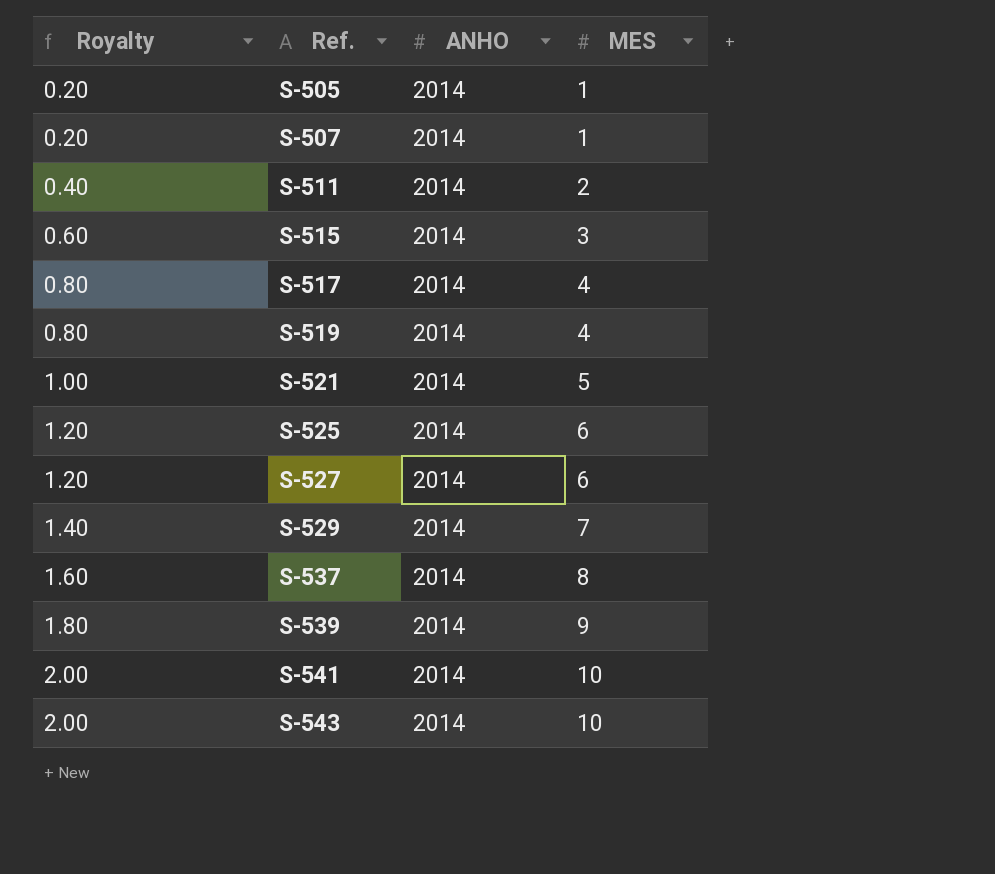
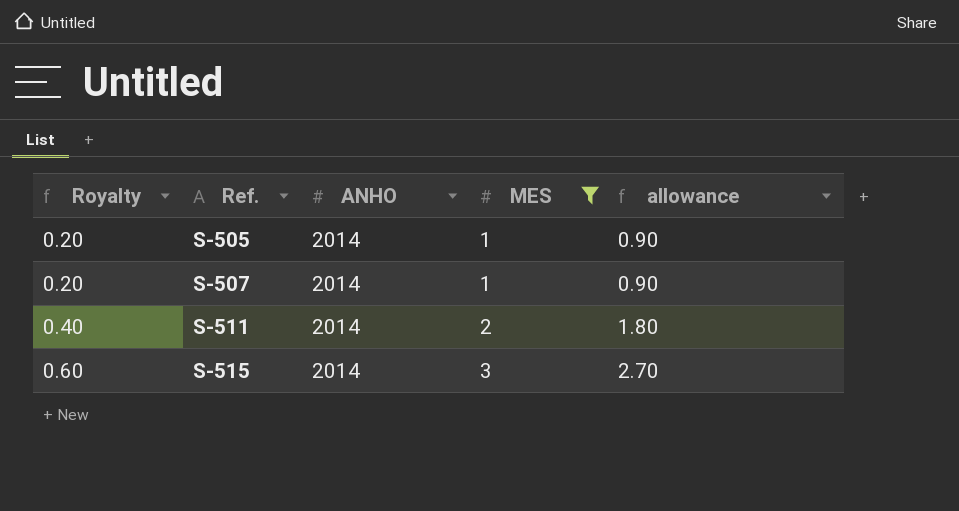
filter: none -> MES <= 3
column allowance | formula: none -> [MES] * 0.9

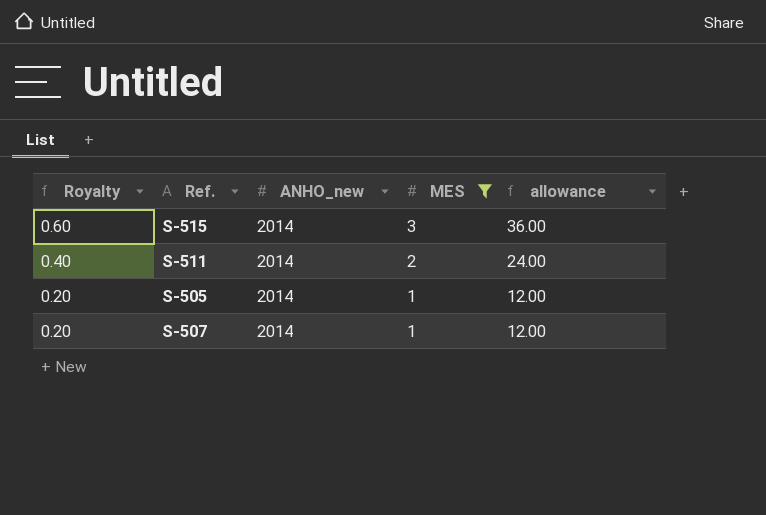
row order: Royalty ascending -> Royalty descending
column name: ANHO -> ANHO_new
column allowance | formula: [MES] * 0.9 -> [MES] * 12

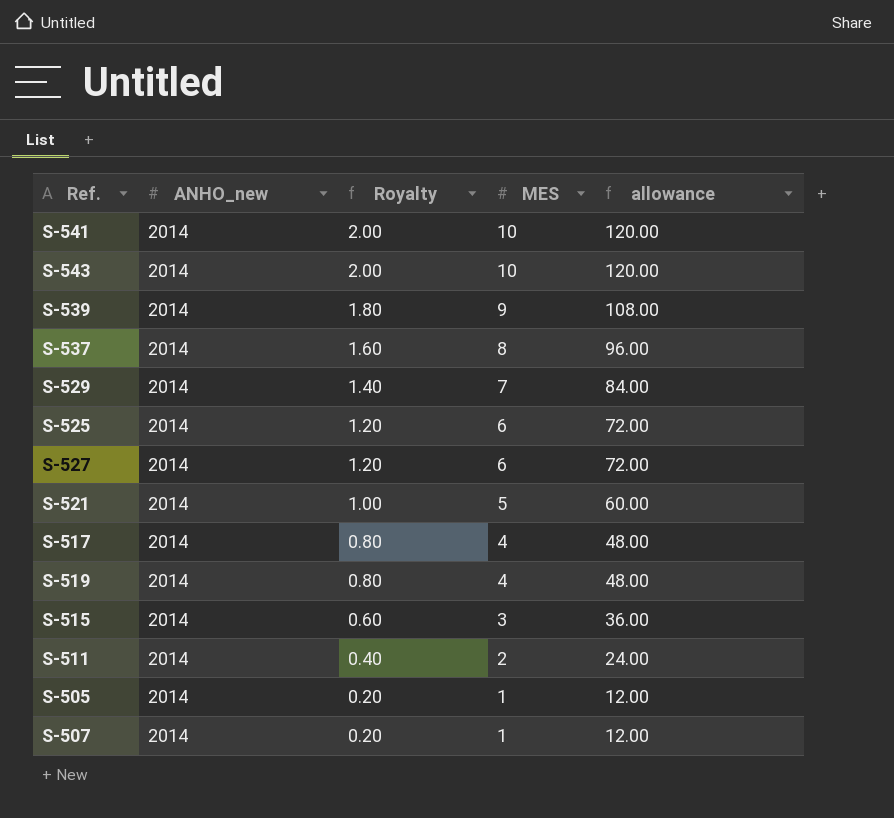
filter: MES <= 3 -> none
column Royalty | position: 1 -> 3

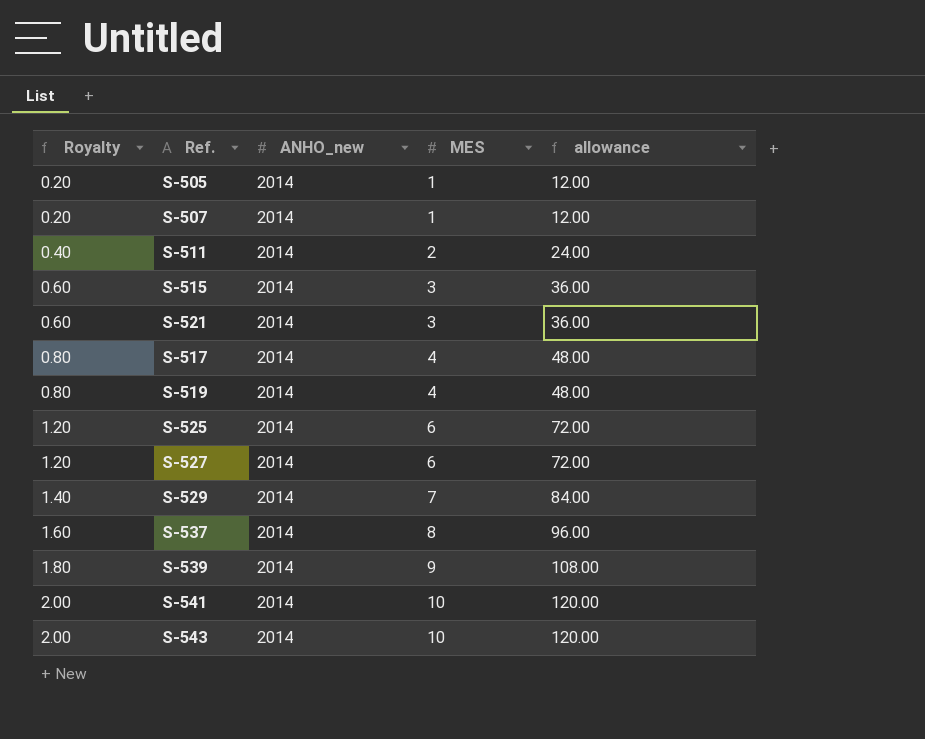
row order: Royalty descending -> Royalty ascending
column Royalty | position: 3 -> 1
S-521 | Royalty: 1.00 -> 0.60
S-521 | MES: 5 -> 3
S-521 | allowance: 60.00 -> 36.00

